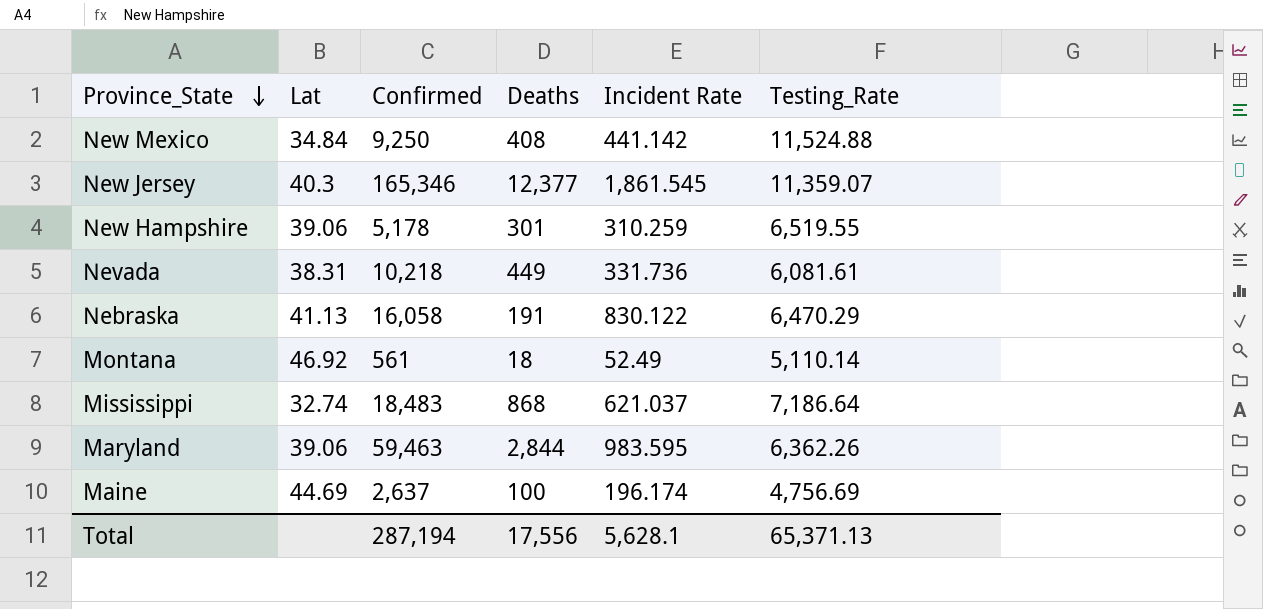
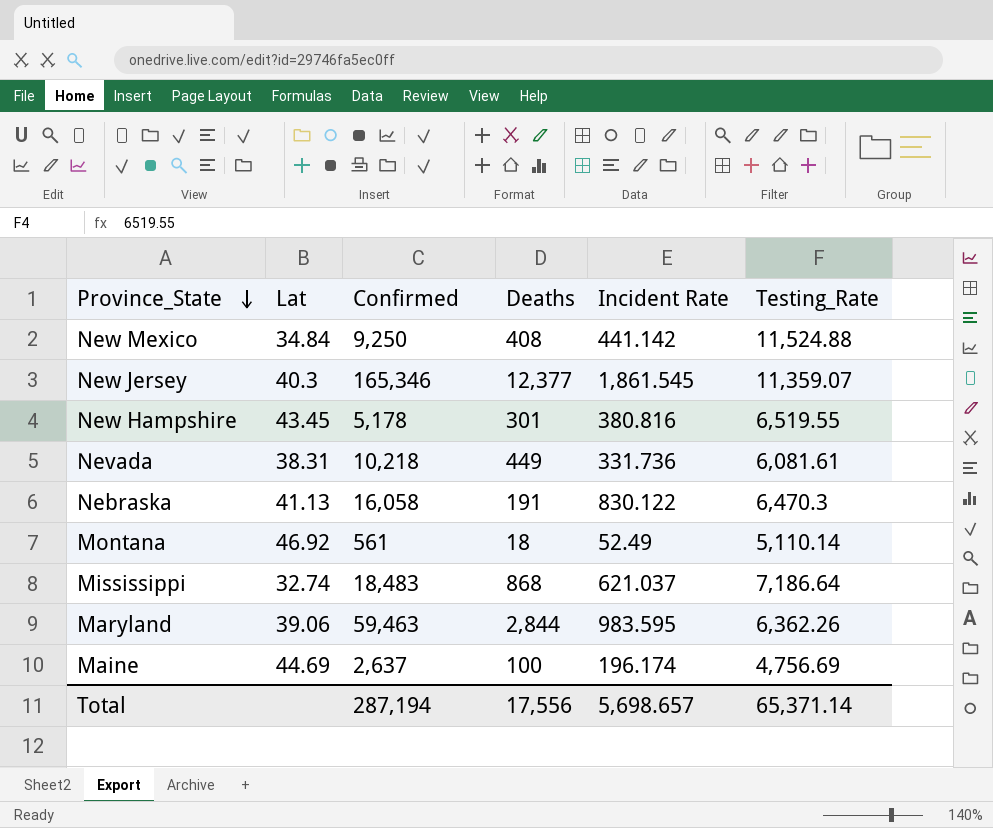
New Hampshire | Lat: 39.06 -> 43.45
New Hampshire | Incident Rate: 310.259 -> 380.816
Nebraska | Testing_Rate: 6,470.29 -> 6,470.3
Total | Incident Rate: 5,628.1 -> 5,698.657
Total | Testing_Rate: 65,371.13 -> 65,371.14

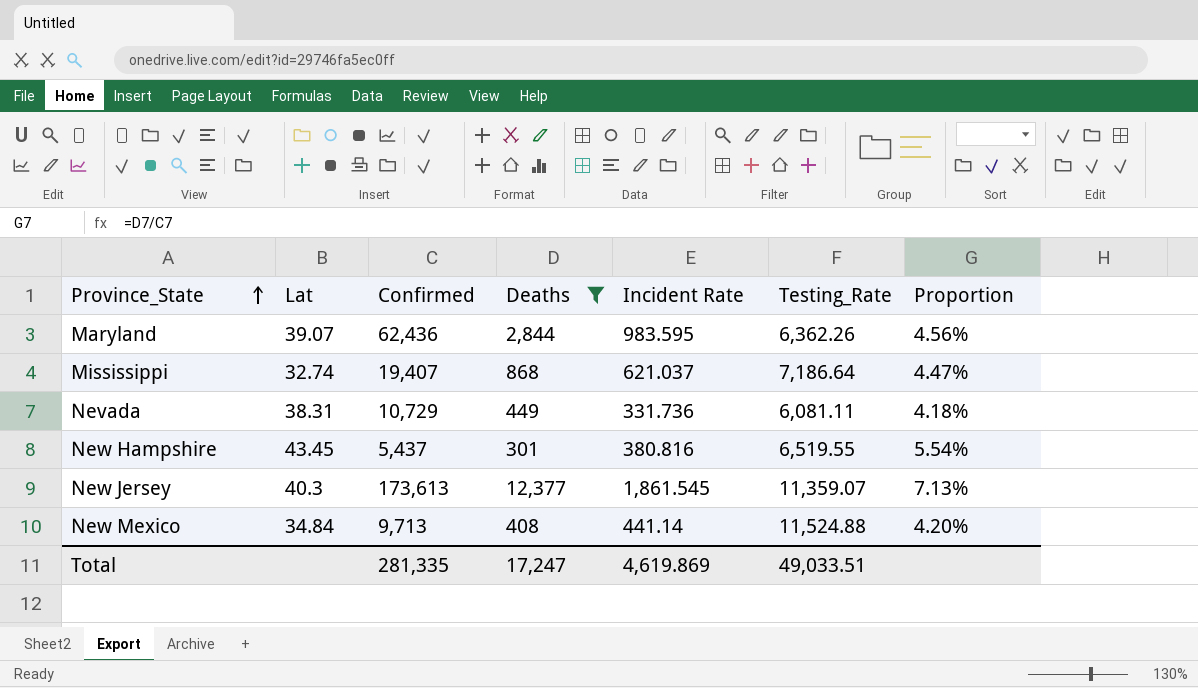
filter: none -> Deaths >= 301
row order: Province_State descending -> Province_State ascending
column Proportion | formula: none -> [Deaths] / [Confirmed]
Maryland | Lat: 39.06 -> 39.07
Maryland | Confirmed: 59,463 -> 62,436
Mississippi | Confirmed: 18,483 -> 19,407
Nevada | Confirmed: 10,218 -> 10,729
Nevada | Testing_Rate: 6,081.61 -> 6,081.11
New Hampshire | Confirmed: 5,178 -> 5,437
New Jersey | Confirmed: 165,346 -> 173,613
New Mexico | Confirmed: 9,250 -> 9,713
New Mexico | Incident Rate: 441.142 -> 441.14
Total | Confirmed: 287,194 -> 281,335
Total | Deaths: 17,556 -> 17,247
Total | Incident Rate: 5,698.657 -> 4,619.869
Total | Testing_Rate: 65,371.14 -> 49,033.51

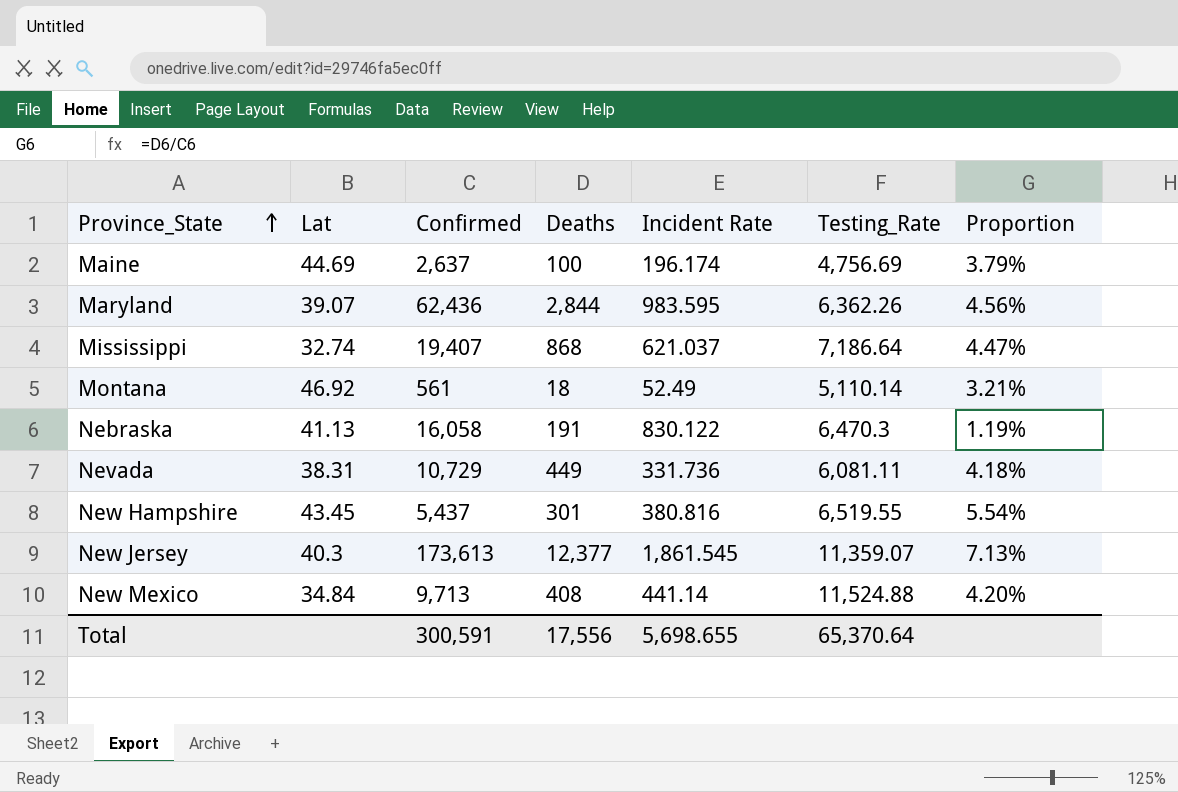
filter: Deaths >= 301 -> none
Total | Confirmed: 281,335 -> 300,591
Total | Deaths: 17,247 -> 17,556
Total | Incident Rate: 4,619.869 -> 5,698.655
Total | Testing_Rate: 49,033.51 -> 65,370.64

